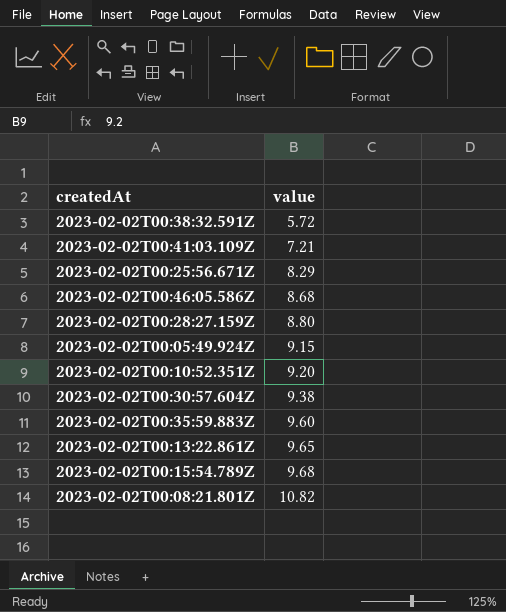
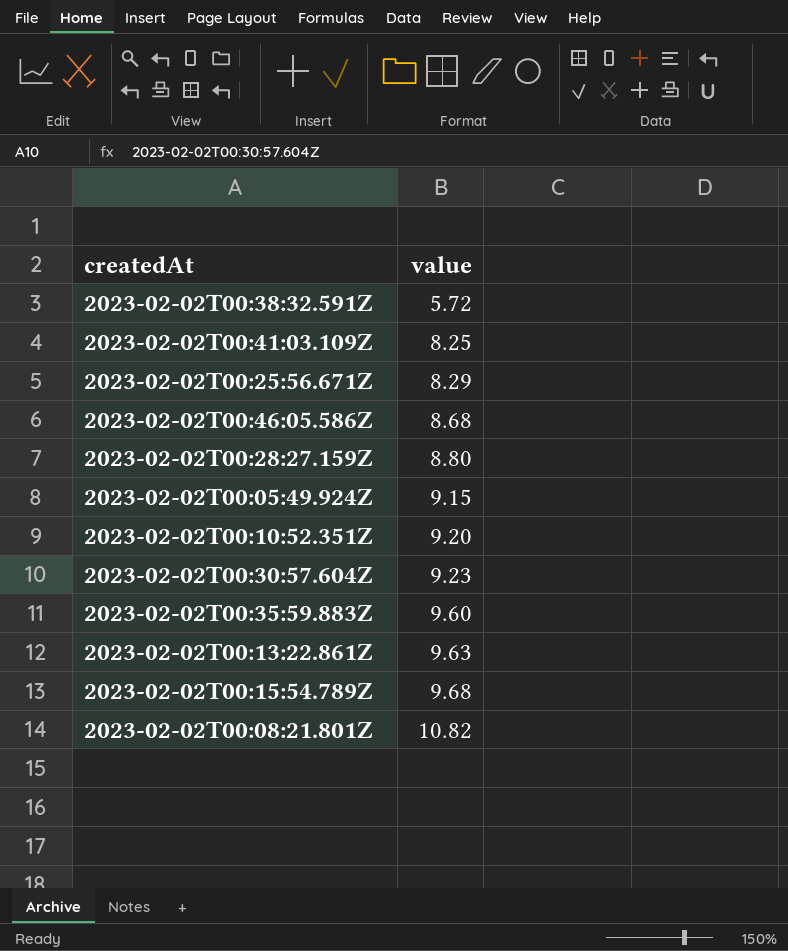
2023-02-02T00:41:03.109Z | value: 7.21 -> 8.25
2023-02-02T00:30:57.604Z | value: 9.38 -> 9.23
2023-02-02T00:13:22.861Z | value: 9.65 -> 9.63

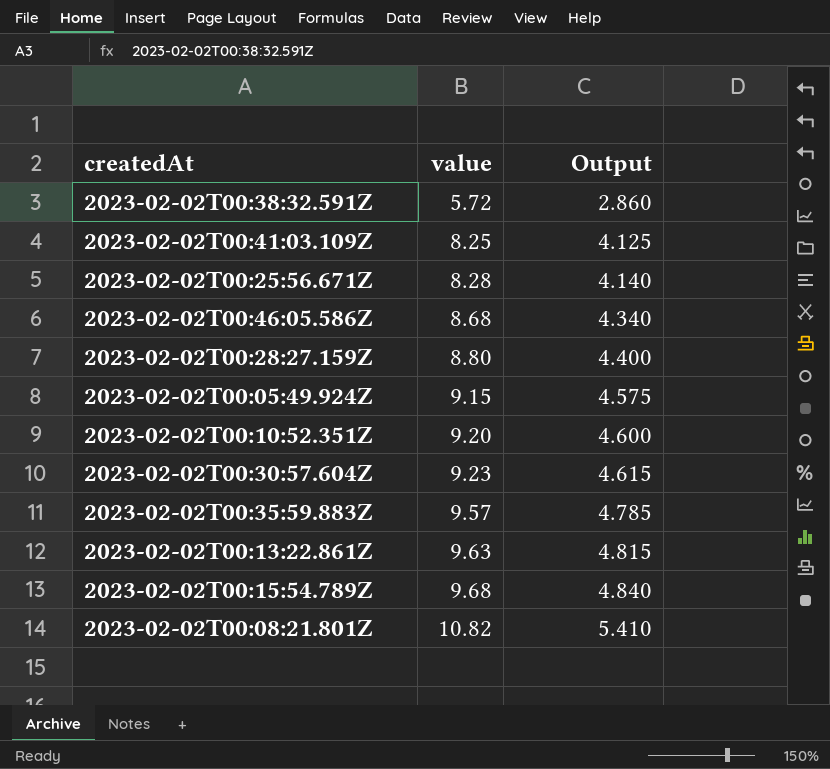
column Output | formula: none -> [value] * 0.5
2023-02-02T00:25:56.671Z | value: 8.29 -> 8.28
2023-02-02T00:35:59.883Z | value: 9.60 -> 9.57

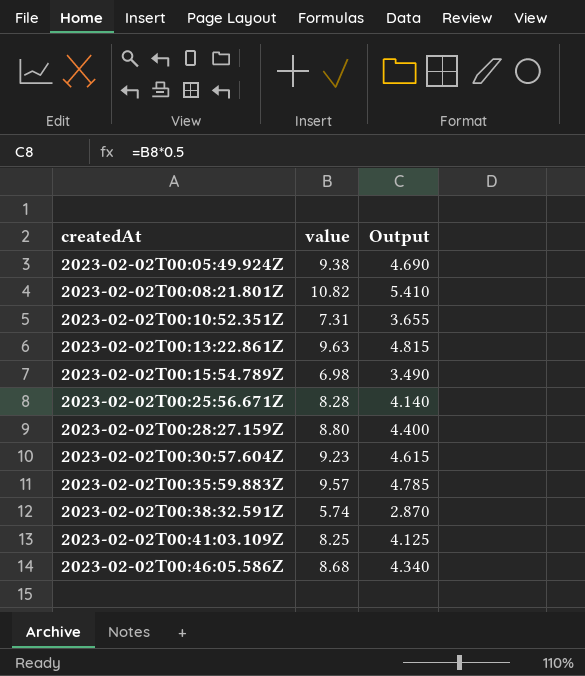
row order: value ascending -> createdAt ascending
2023-02-02T00:05:49.924Z | value: 9.15 -> 9.38
2023-02-02T00:05:49.924Z | Output: 4.575 -> 4.690
2023-02-02T00:10:52.351Z | value: 9.20 -> 7.31
2023-02-02T00:10:52.351Z | Output: 4.600 -> 3.655
2023-02-02T00:15:54.789Z | value: 9.68 -> 6.98
2023-02-02T00:15:54.789Z | Output: 4.840 -> 3.490
2023-02-02T00:38:32.591Z | value: 5.72 -> 5.74
2023-02-02T00:38:32.591Z | Output: 2.860 -> 2.870

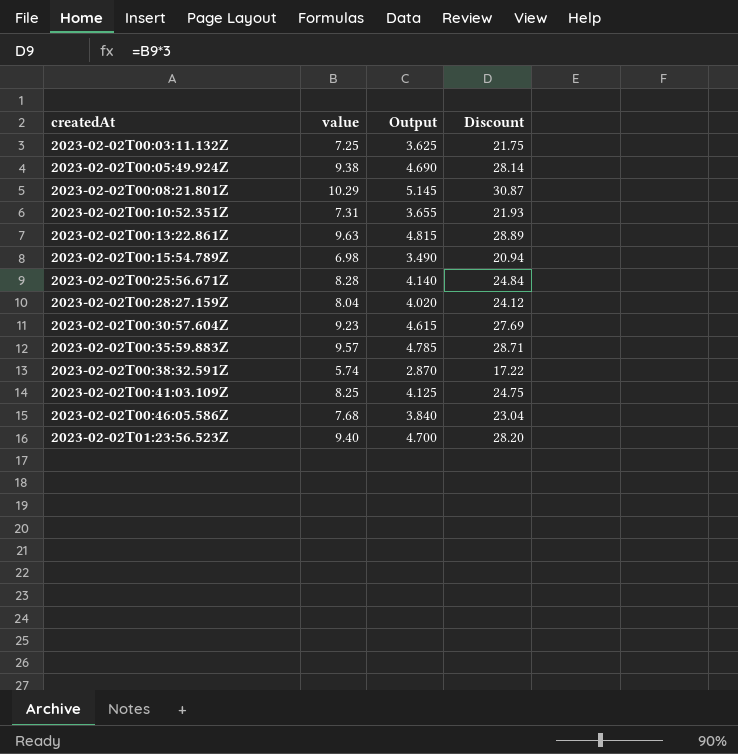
column Discount | formula: none -> [value] * 3
row 2023-02-02T00:03:11.132Z: none -> 7.25 | 3.625 | 21.75
2023-02-02T00:08:21.801Z | value: 10.82 -> 10.29
2023-02-02T00:08:21.801Z | Output: 5.410 -> 5.145
2023-02-02T00:28:27.159Z | value: 8.80 -> 8.04
2023-02-02T00:28:27.159Z | Output: 4.400 -> 4.020
2023-02-02T00:46:05.586Z | value: 8.68 -> 7.68
2023-02-02T00:46:05.586Z | Output: 4.340 -> 3.840
row 2023-02-02T01:23:56.523Z: none -> 9.40 | 4.700 | 28.20

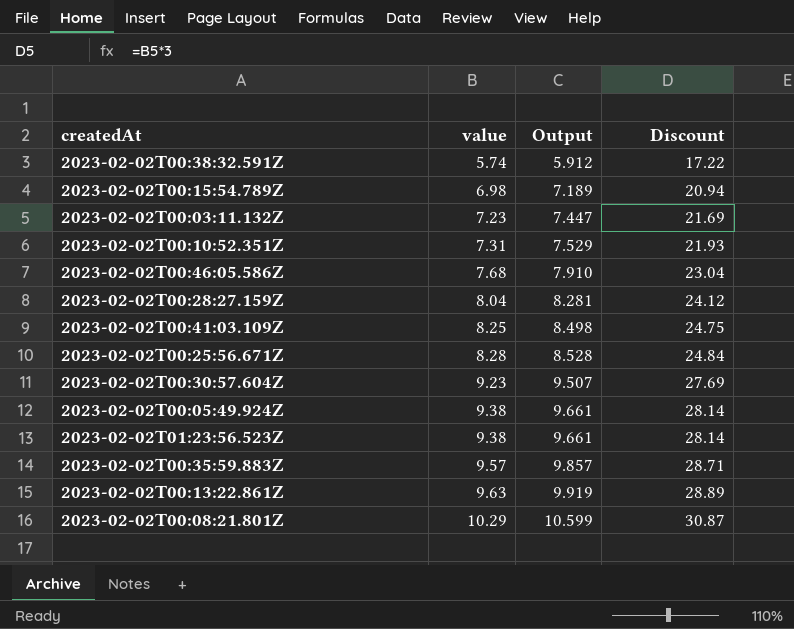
row order: createdAt ascending -> value ascending
column Output | formula: [value] * 0.5 -> [value] * 1.03
2023-02-02T00:03:11.132Z | value: 7.25 -> 7.23
2023-02-02T00:03:11.132Z | Discount: 21.75 -> 21.69
2023-02-02T01:23:56.523Z | value: 9.40 -> 9.38
2023-02-02T01:23:56.523Z | Discount: 28.20 -> 28.14

